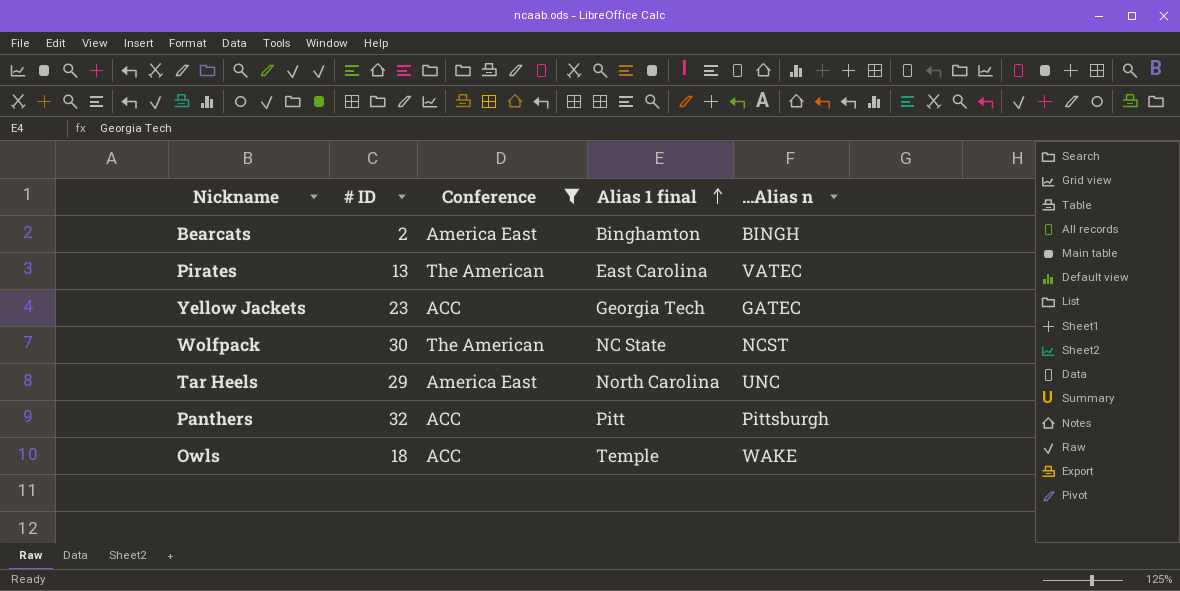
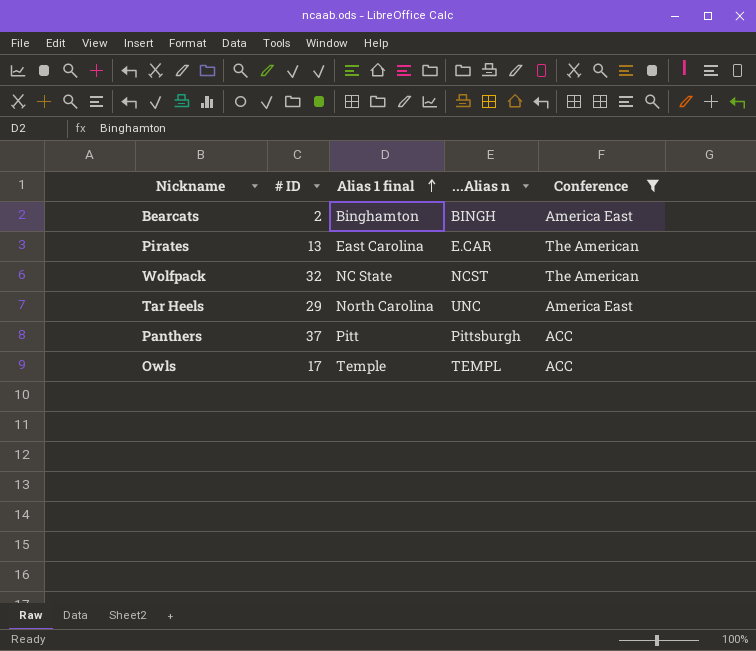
column Conference | position: 3 -> 5
row Yellow Jackets: 23 | ACC | Georgia Tech | GATEC -> none
Pirates | ...Alias n: VATEC -> E.CAR
Wolfpack | # ID: 30 -> 32
Panthers | # ID: 32 -> 37
Owls | # ID: 18 -> 17
Owls | ...Alias n: WAKE -> TEMPL

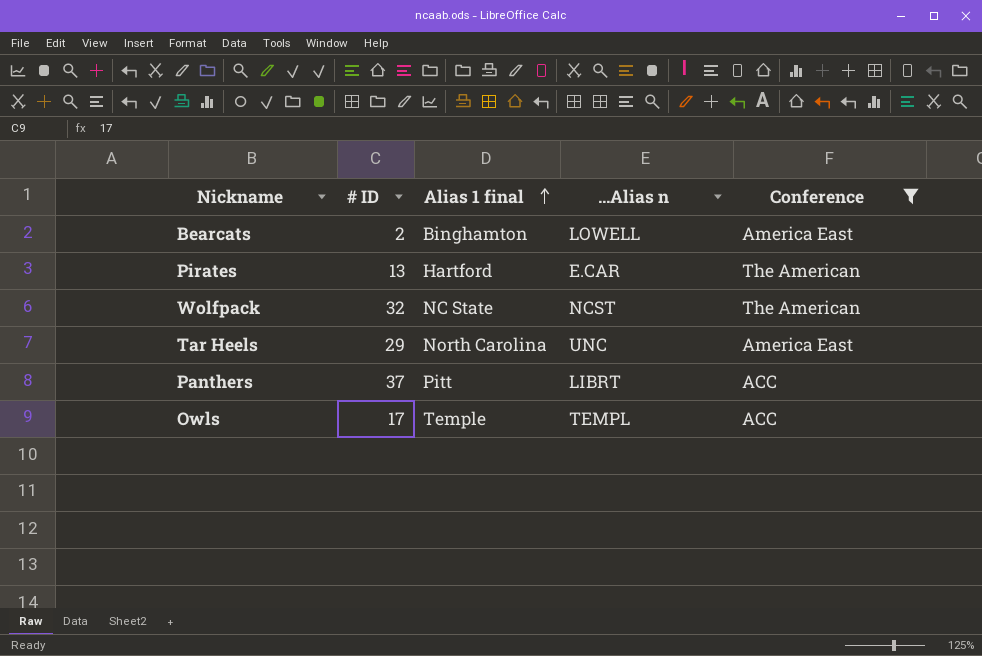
Bearcats | ...Alias n: BINGH -> LOWELL
Pirates | Alias 1 final: East Carolina -> Hartford
Panthers | ...Alias n: Pittsburgh -> LIBRT

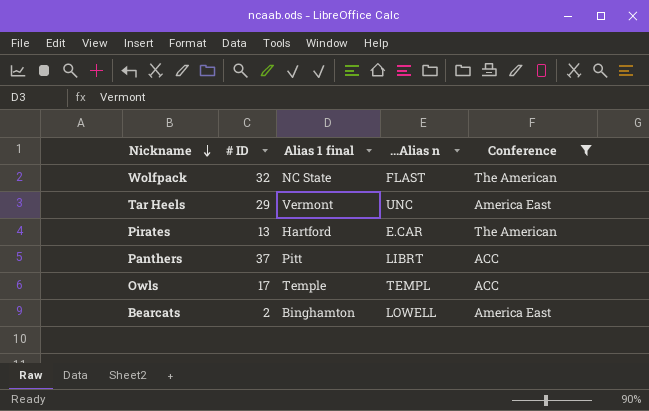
row order: Alias 1 final ascending -> Nickname descending
Wolfpack | ...Alias n: NCST -> FLAST
Tar Heels | Alias 1 final: North Carolina -> Vermont

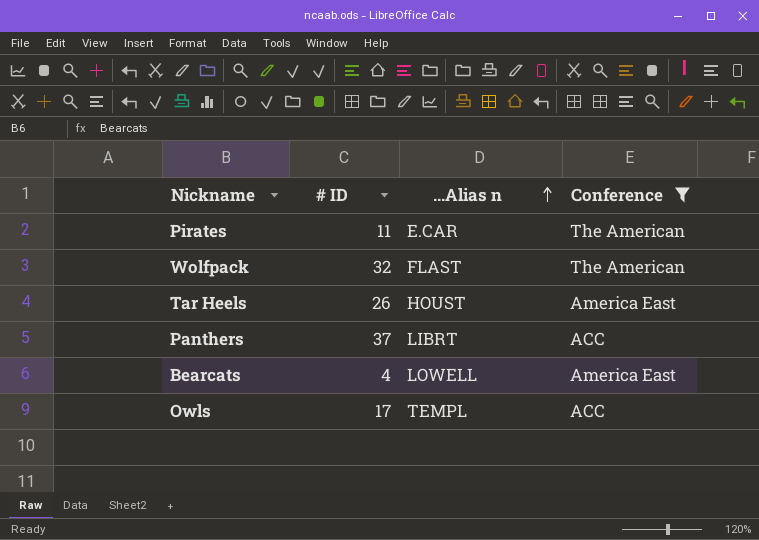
row order: Nickname descending -> ...Alias n ascending
column Alias 1 final | position: 3 -> none
Pirates | # ID: 13 -> 11
Tar Heels | # ID: 29 -> 26
Tar Heels | ...Alias n: UNC -> HOUST
Bearcats | # ID: 2 -> 4

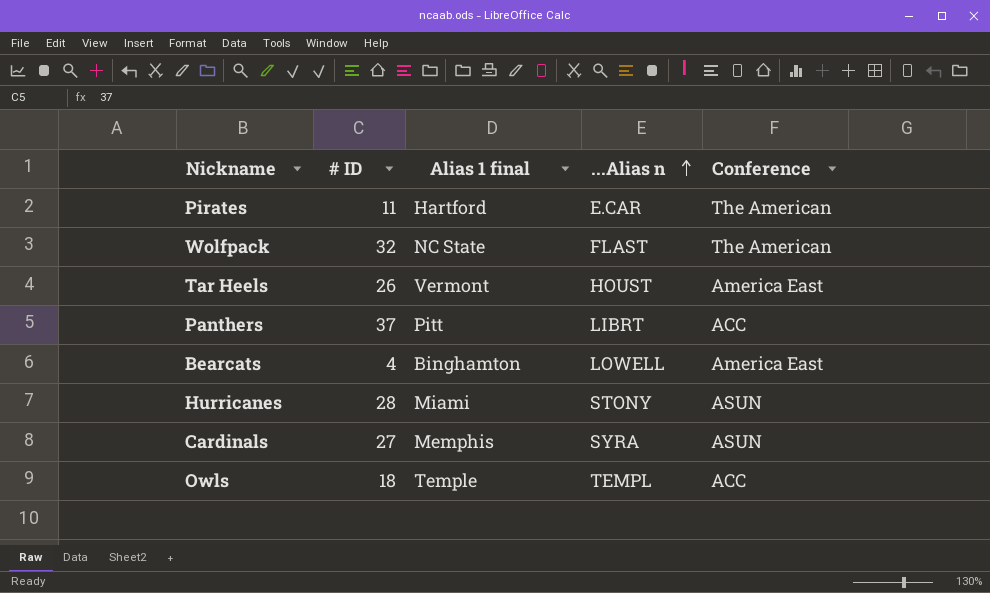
filter: Conference != ASUN -> none
column Alias 1 final | position: none -> 3
Owls | # ID: 17 -> 18

